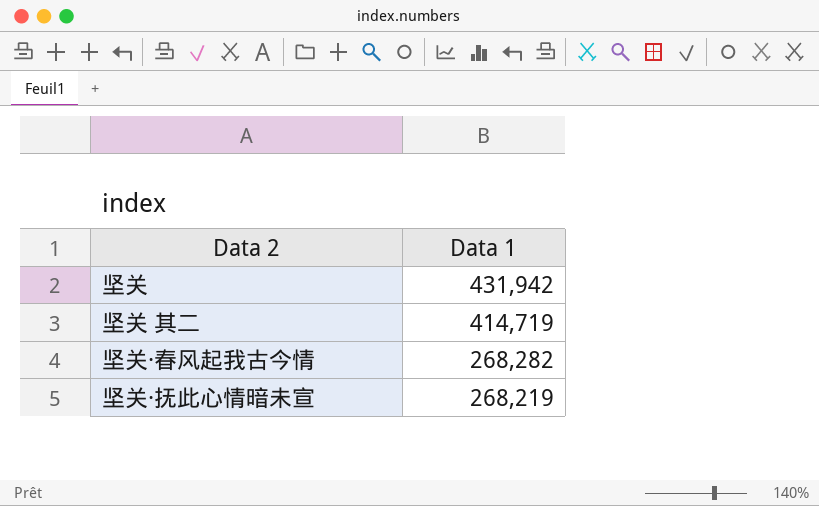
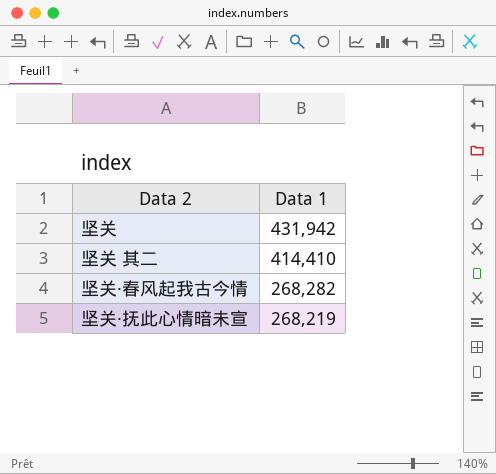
坚关 其二 | Data 1: 414,719 -> 414,410

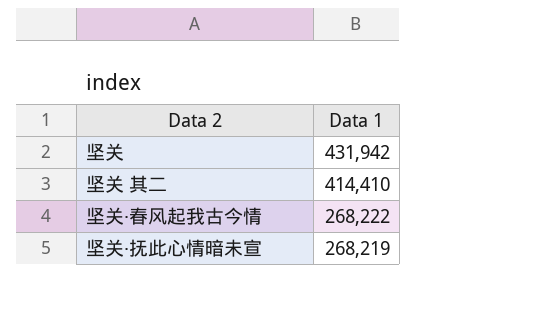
坚关·春风起我古今情 | Data 1: 268,282 -> 268,222

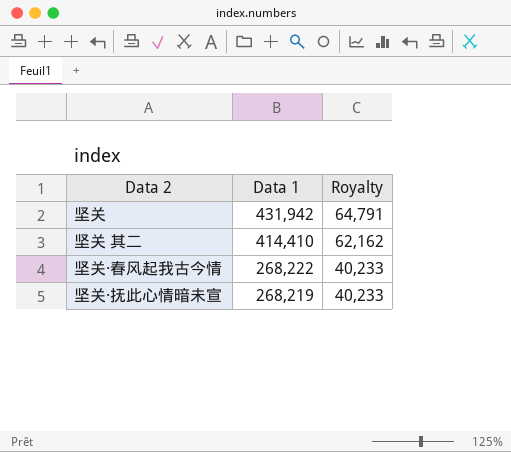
column Royalty | formula: none -> [Data 1] * 0.15

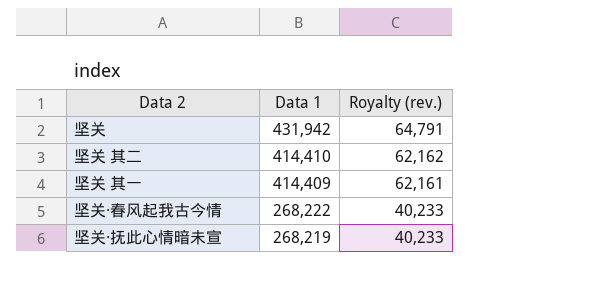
column name: Royalty -> Royalty (rev.)
row 坚关 其一: none -> 414,409 | 62,161

